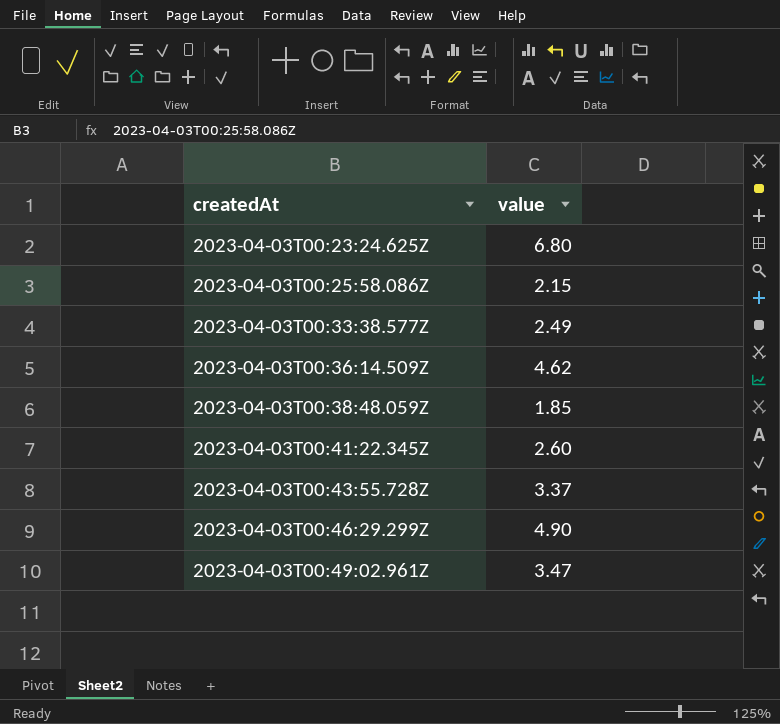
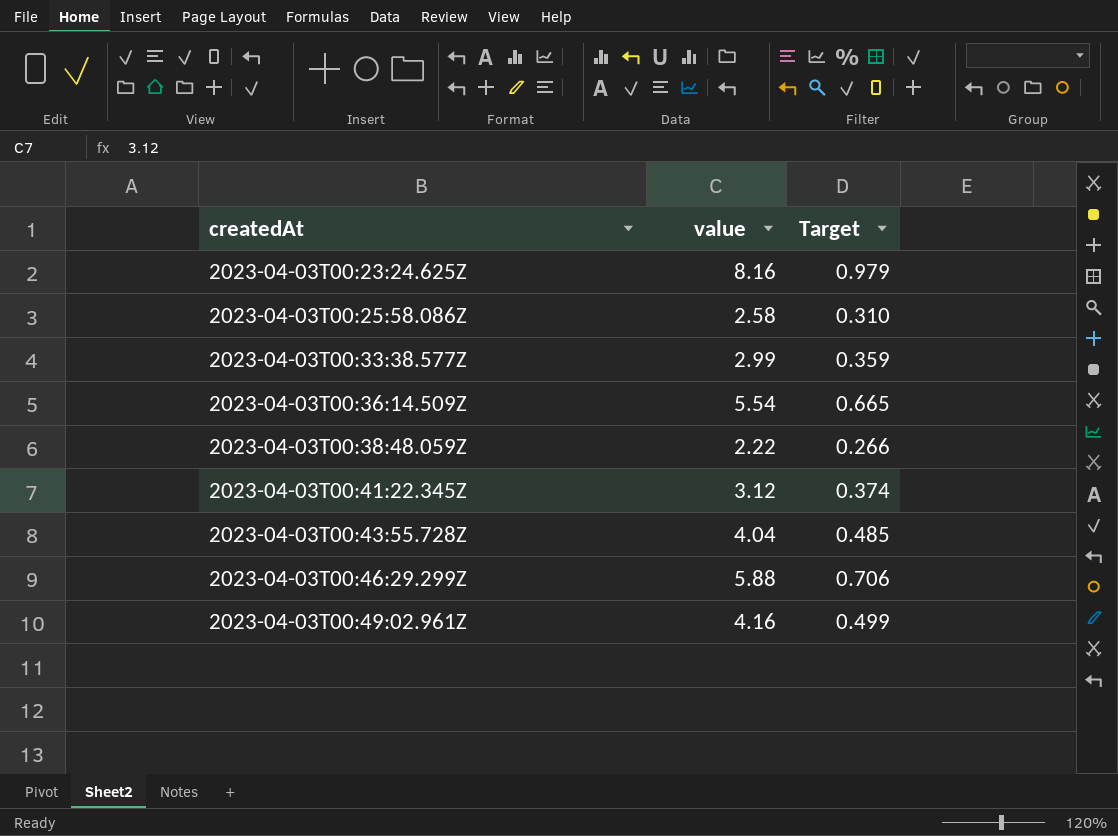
column Target | formula: none -> [value] * 0.12
2023-04-03T00:23:24.625Z | value: 6.80 -> 8.16
2023-04-03T00:25:58.086Z | value: 2.15 -> 2.58
2023-04-03T00:33:38.577Z | value: 2.49 -> 2.99
2023-04-03T00:36:14.509Z | value: 4.62 -> 5.54
2023-04-03T00:38:48.059Z | value: 1.85 -> 2.22
2023-04-03T00:41:22.345Z | value: 2.60 -> 3.12
2023-04-03T00:43:55.728Z | value: 3.37 -> 4.04
2023-04-03T00:46:29.299Z | value: 4.90 -> 5.88
2023-04-03T00:49:02.961Z | value: 3.47 -> 4.16

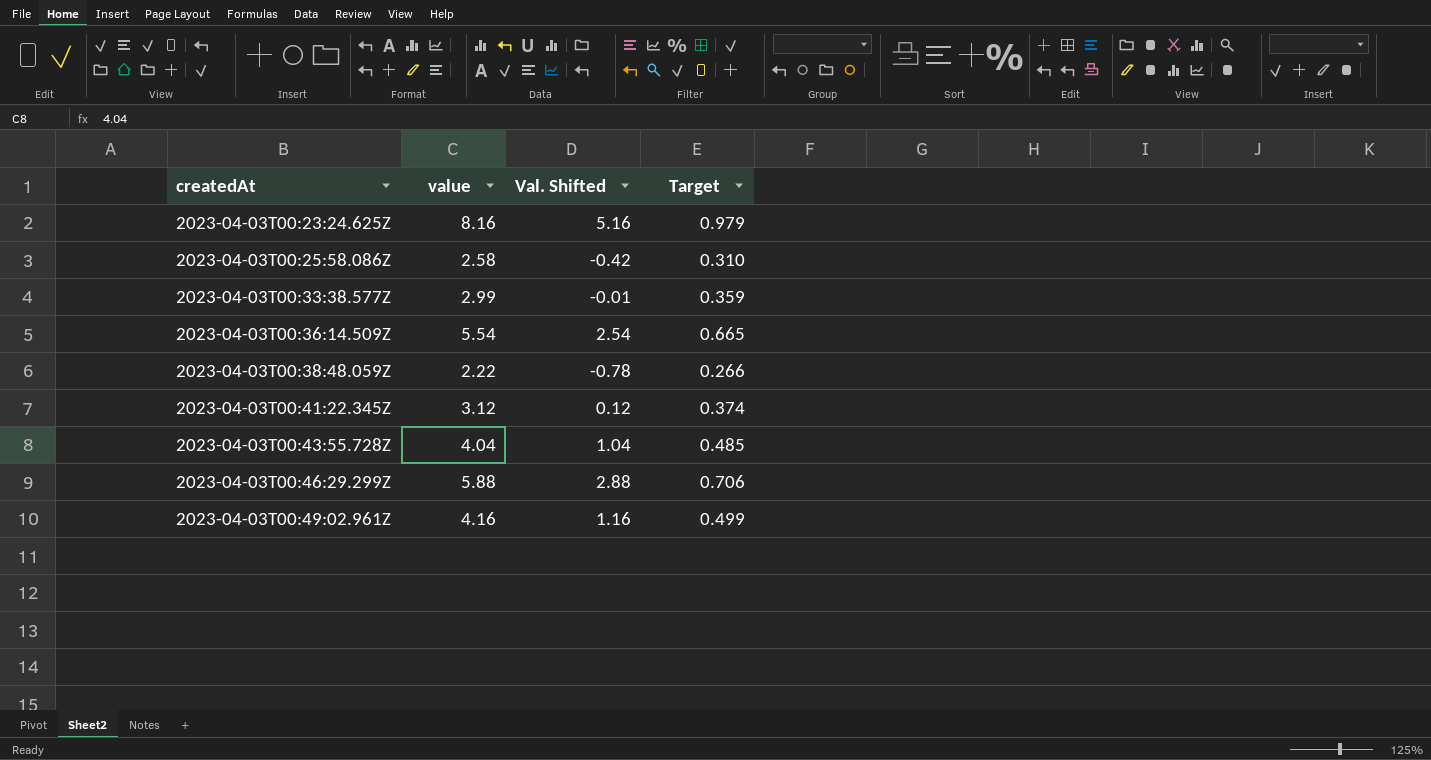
column Val. Shifted | formula: none -> [value] - 3

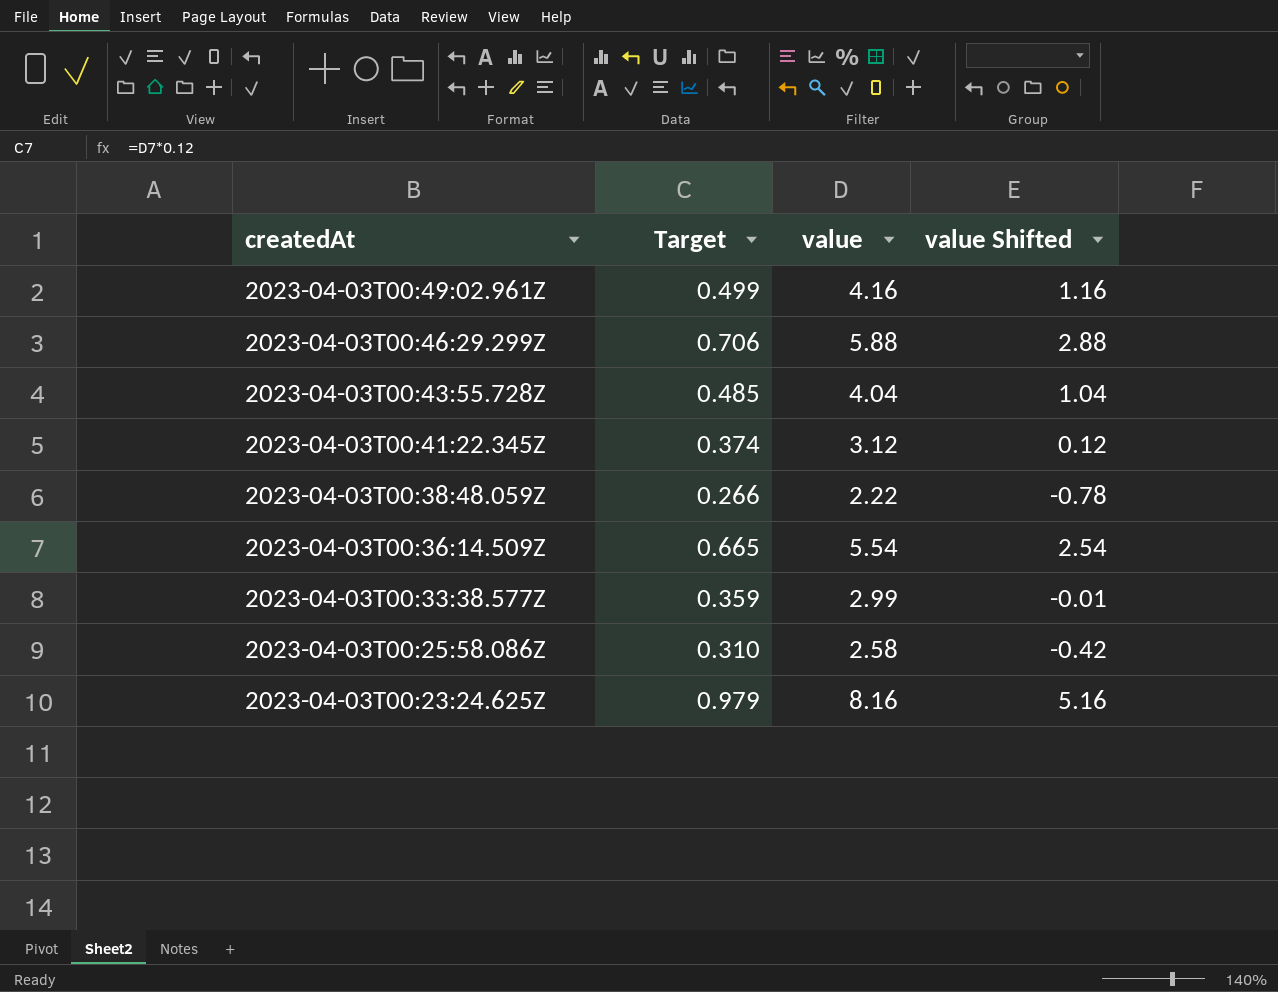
row order: createdAt ascending -> createdAt descending
column Target | position: 4 -> 2
column name: Val. Shifted -> value Shifted

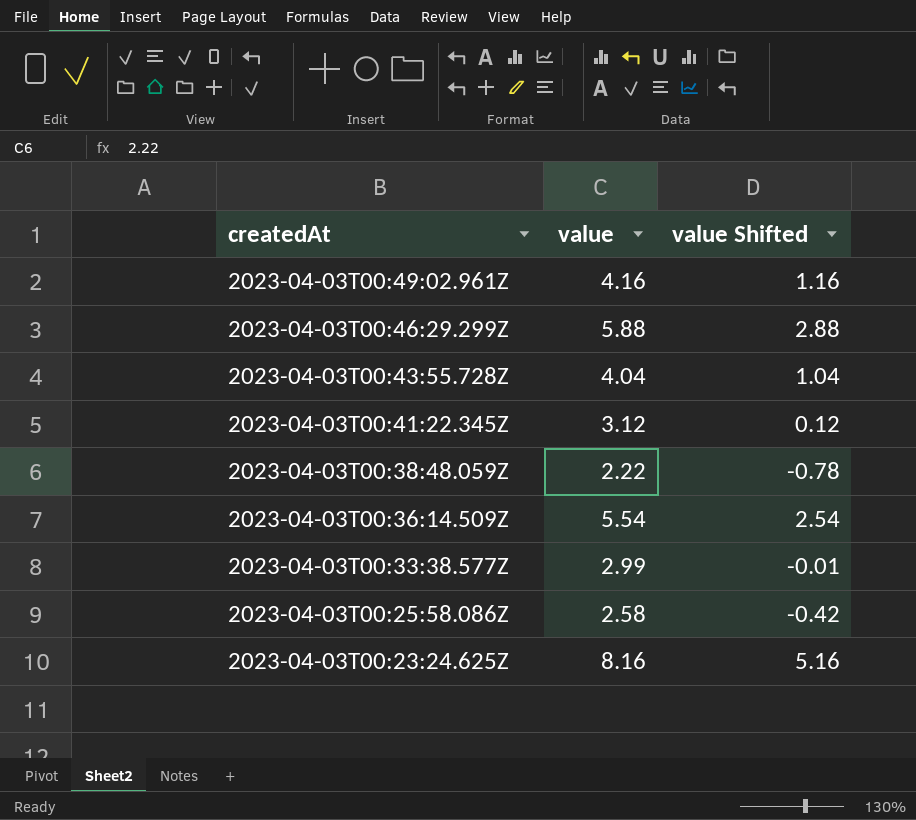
column Target | formula: [value] * 0.12 -> none

